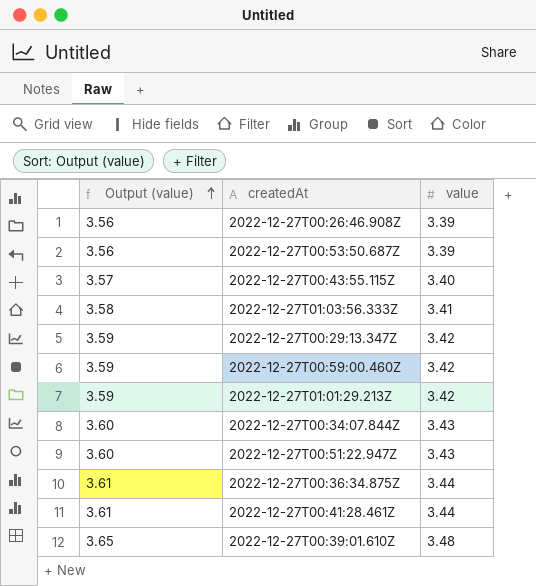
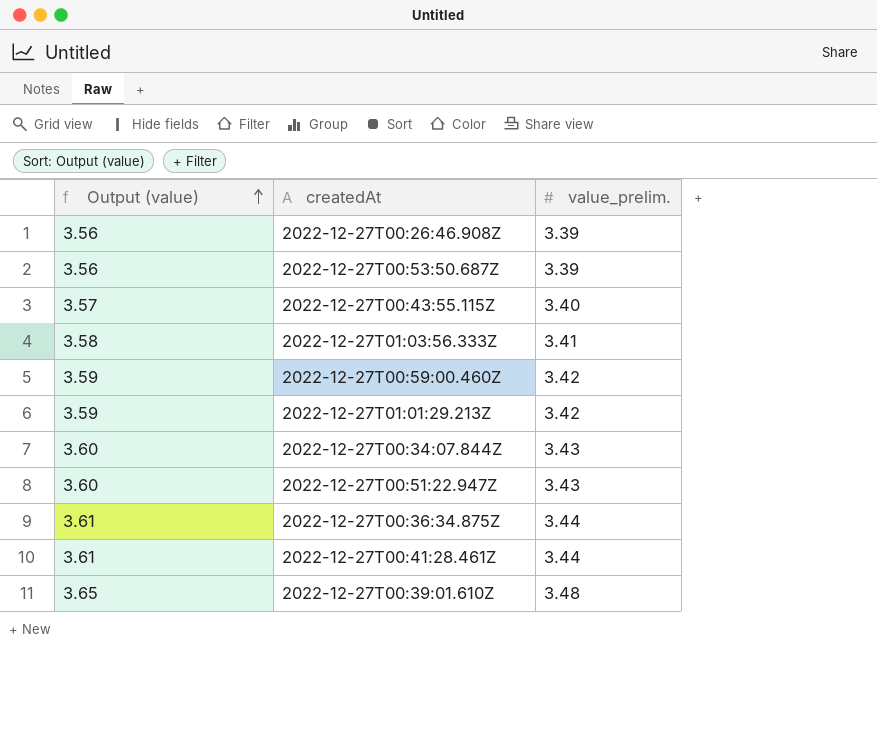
column name: value -> value_prelim.
row 2022-12-27T00:29:13.347Z: 3.59 | 3.42 -> none

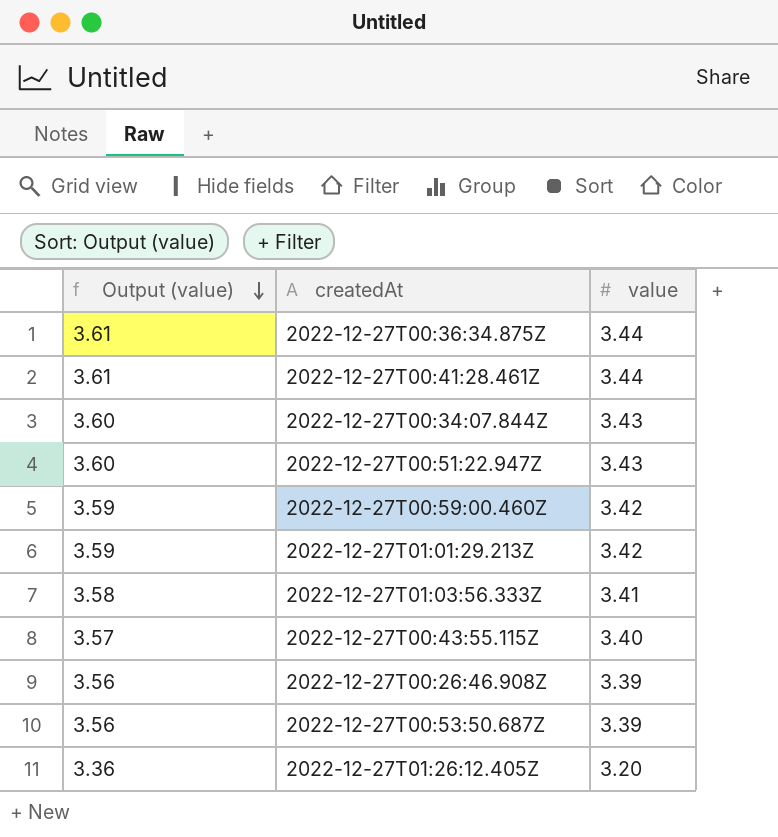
row order: Output (value) ascending -> Output (value) descending
column name: value_prelim. -> value
row 2022-12-27T00:39:01.610Z: 3.65 | 3.48 -> none
row 2022-12-27T01:26:12.405Z: none -> 3.36 | 3.20

